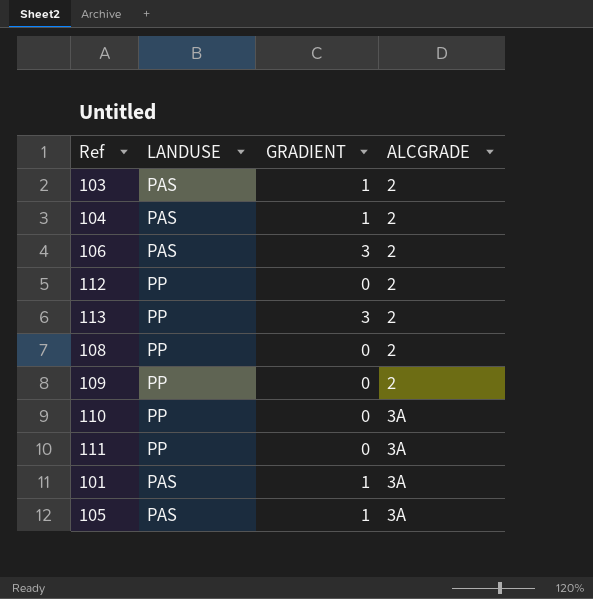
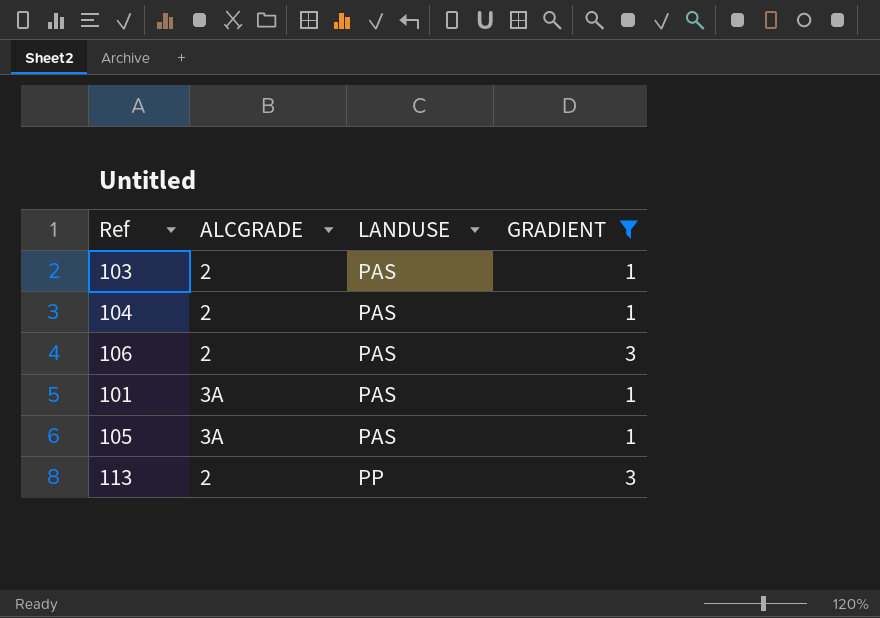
filter: none -> GRADIENT != 0
row order: ALCGRADE ascending -> LANDUSE ascending
column ALCGRADE | position: 4 -> 2

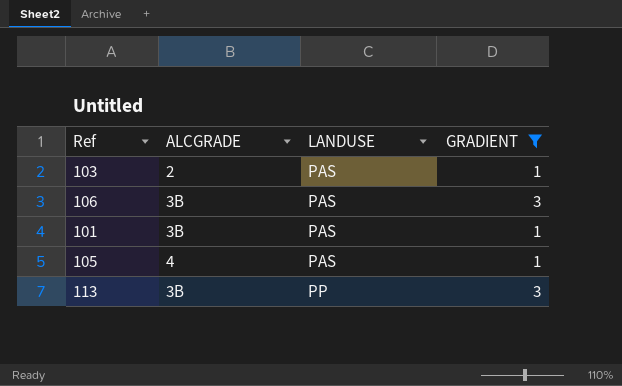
row 104: 2 | PAS | 1 -> none
106 | ALCGRADE: 2 -> 3B
101 | ALCGRADE: 3A -> 3B
105 | ALCGRADE: 3A -> 4
113 | ALCGRADE: 2 -> 3B

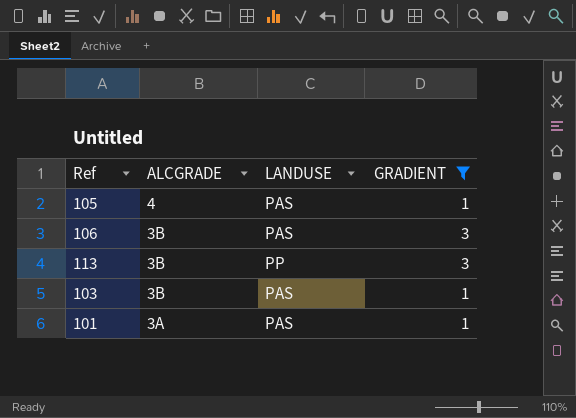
row order: LANDUSE ascending -> ALCGRADE descending
103 | ALCGRADE: 2 -> 3B
101 | ALCGRADE: 3B -> 3A

